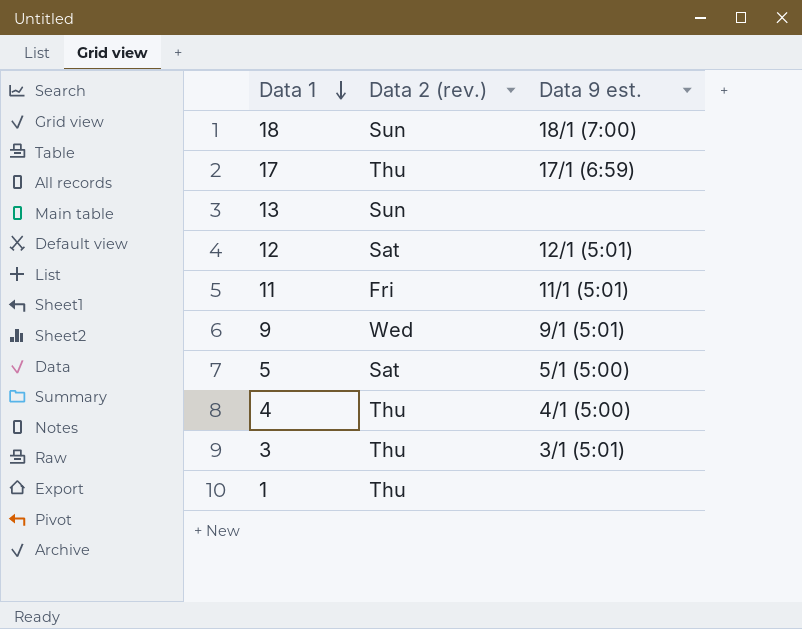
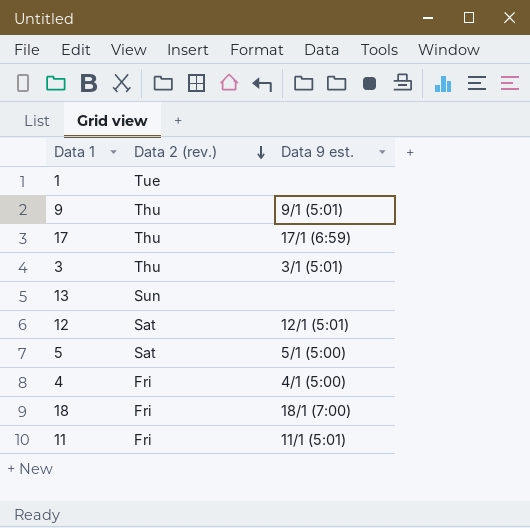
row order: Data 1 descending -> Data 2 (rev.) descending
1 | Data 2 (rev.): Thu -> Tue
9 | Data 2 (rev.): Wed -> Thu
4 | Data 2 (rev.): Thu -> Fri
18 | Data 2 (rev.): Sun -> Fri

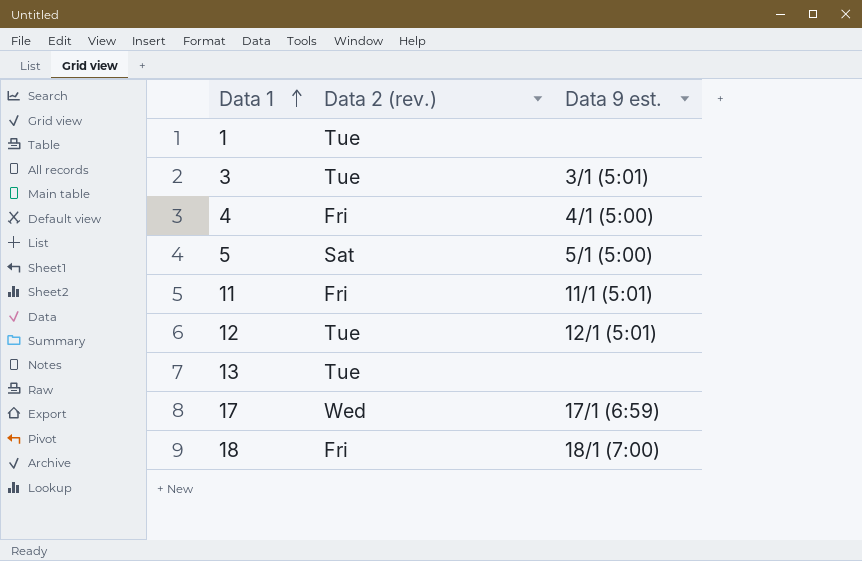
row order: Data 2 (rev.) descending -> Data 1 ascending
row 9: Thu | 9/1 (5:01) -> none
3 | Data 2 (rev.): Thu -> Tue
12 | Data 2 (rev.): Sat -> Tue
13 | Data 2 (rev.): Sun -> Tue
17 | Data 2 (rev.): Thu -> Wed

